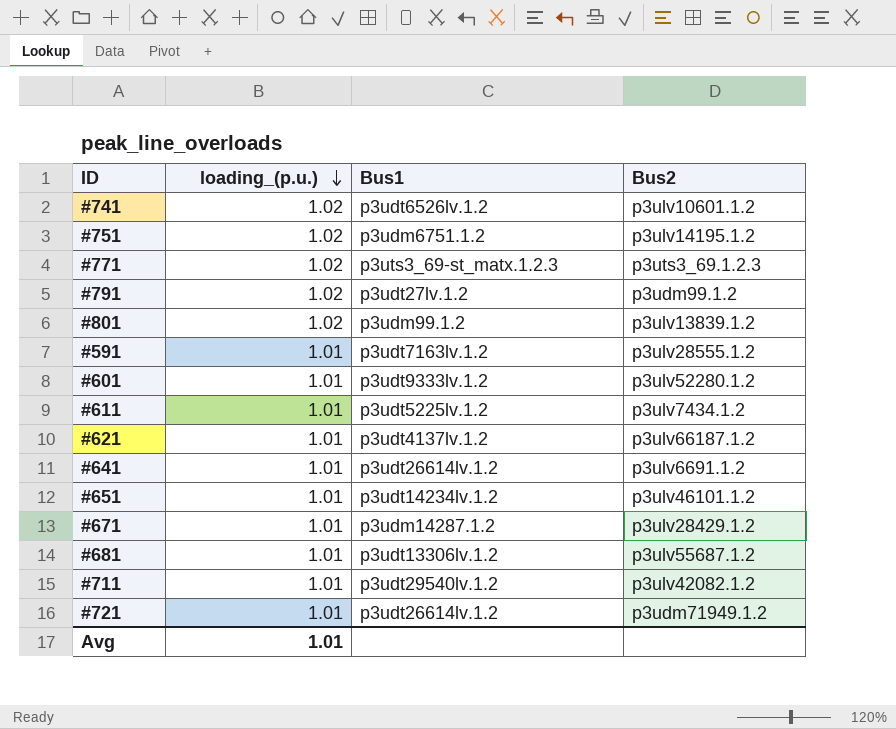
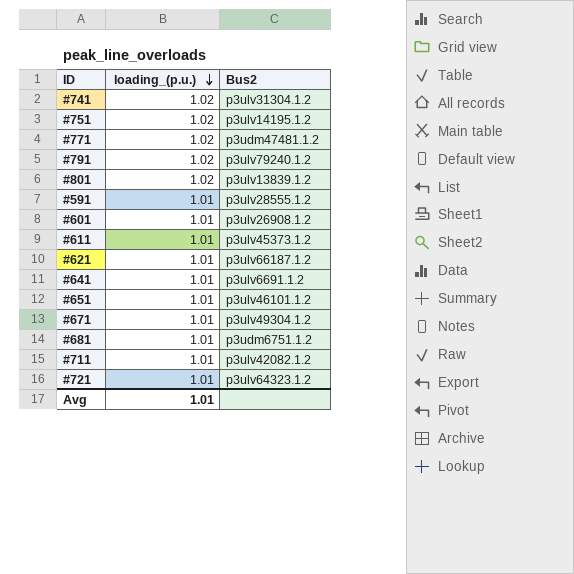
column Bus1 | position: 3 -> none
#741 | Bus2: p3ulv10601.1.2 -> p3ulv31304.1.2
#771 | Bus2: p3uts3_69.1.2.3 -> p3udm47481.1.2
#791 | Bus2: p3udm99.1.2 -> p3ulv79240.1.2
#601 | Bus2: p3ulv52280.1.2 -> p3ulv26908.1.2
#611 | Bus2: p3ulv7434.1.2 -> p3ulv45373.1.2
#671 | Bus2: p3ulv28429.1.2 -> p3ulv49304.1.2
#681 | Bus2: p3ulv55687.1.2 -> p3udm6751.1.2
#721 | Bus2: p3udm71949.1.2 -> p3ulv64323.1.2

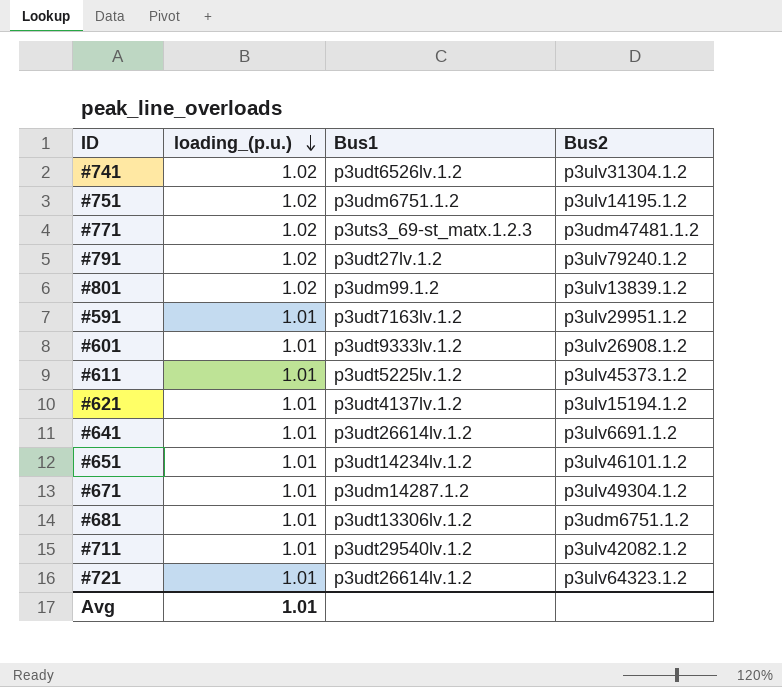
column Bus1 | position: none -> 3
#591 | Bus2: p3ulv28555.1.2 -> p3ulv29951.1.2
#621 | Bus2: p3ulv66187.1.2 -> p3ulv15194.1.2

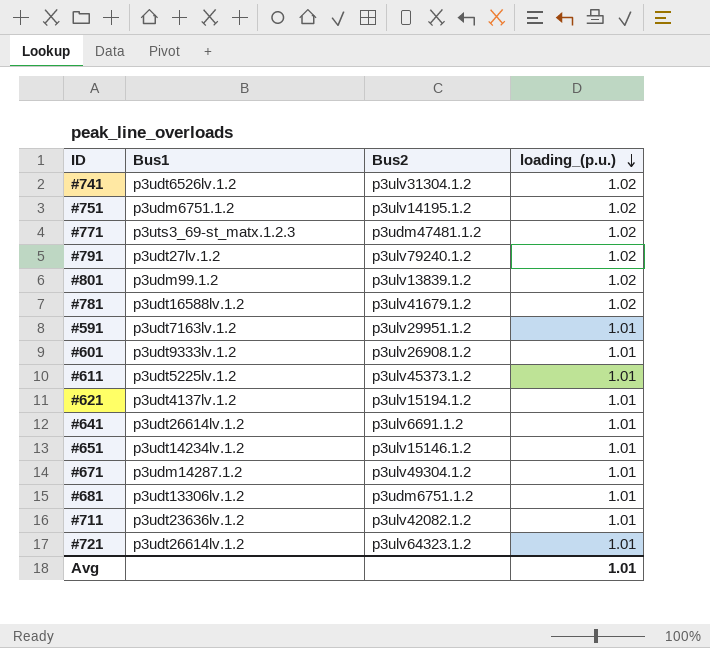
column loading_(p.u.) | position: 2 -> 4
row #781: none -> p3udt16588lv.1.2 | p3ulv41679.1.2 | 1.02
#651 | Bus2: p3ulv46101.1.2 -> p3ulv15146.1.2
#711 | Bus1: p3udt29540lv.1.2 -> p3udt23636lv.1.2

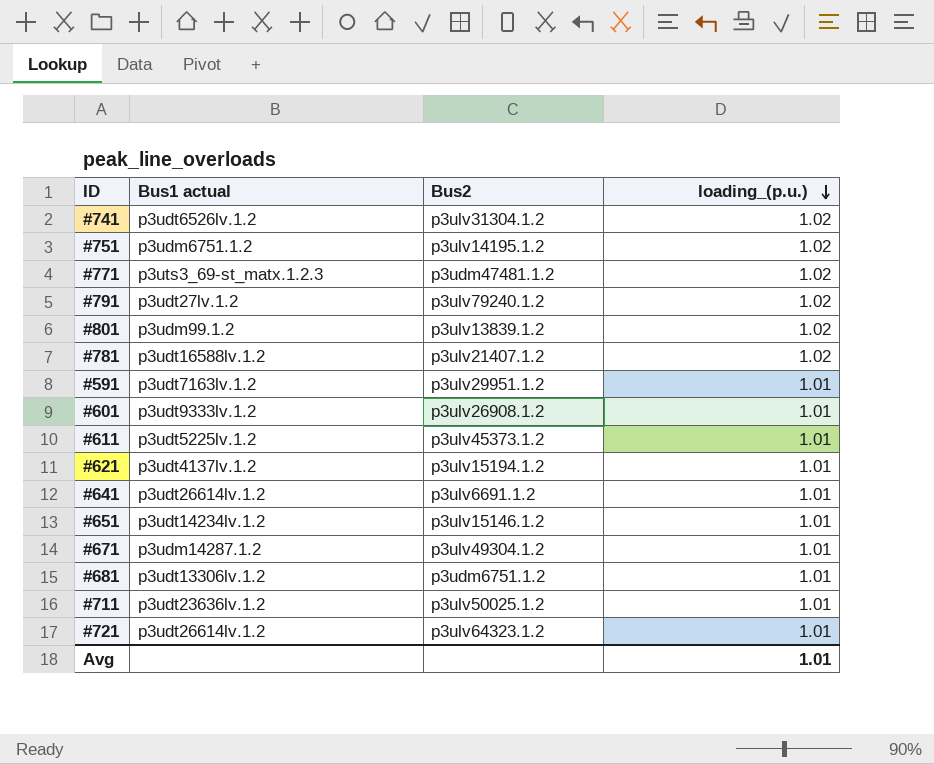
column name: Bus1 -> Bus1 actual
#781 | Bus2: p3ulv41679.1.2 -> p3ulv21407.1.2
#711 | Bus2: p3ulv42082.1.2 -> p3ulv50025.1.2

